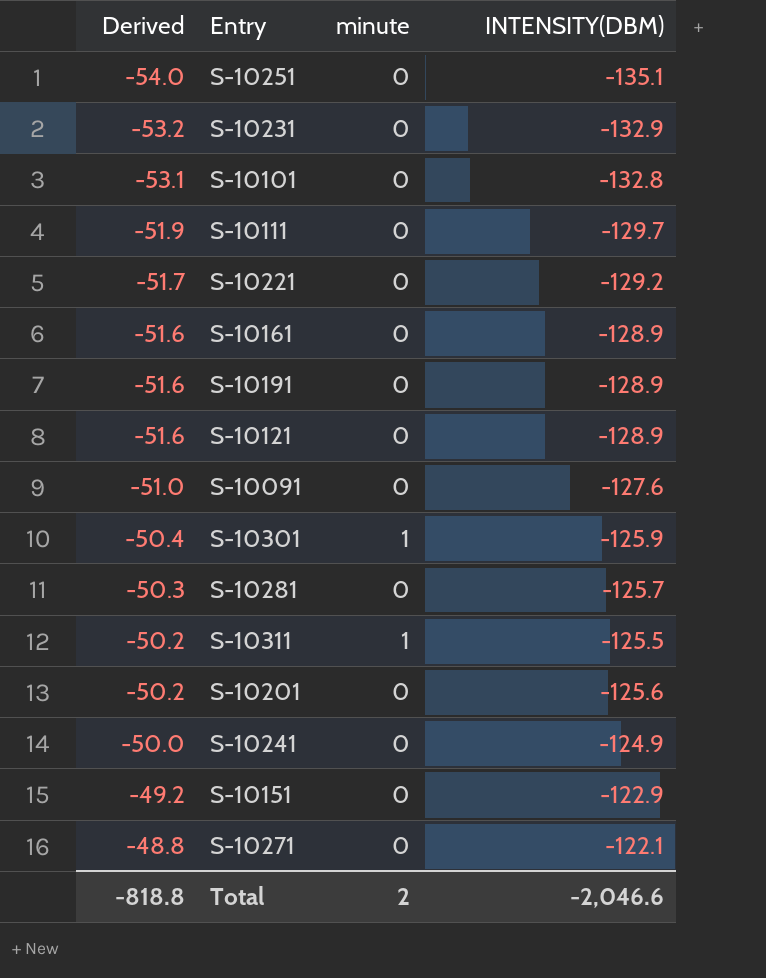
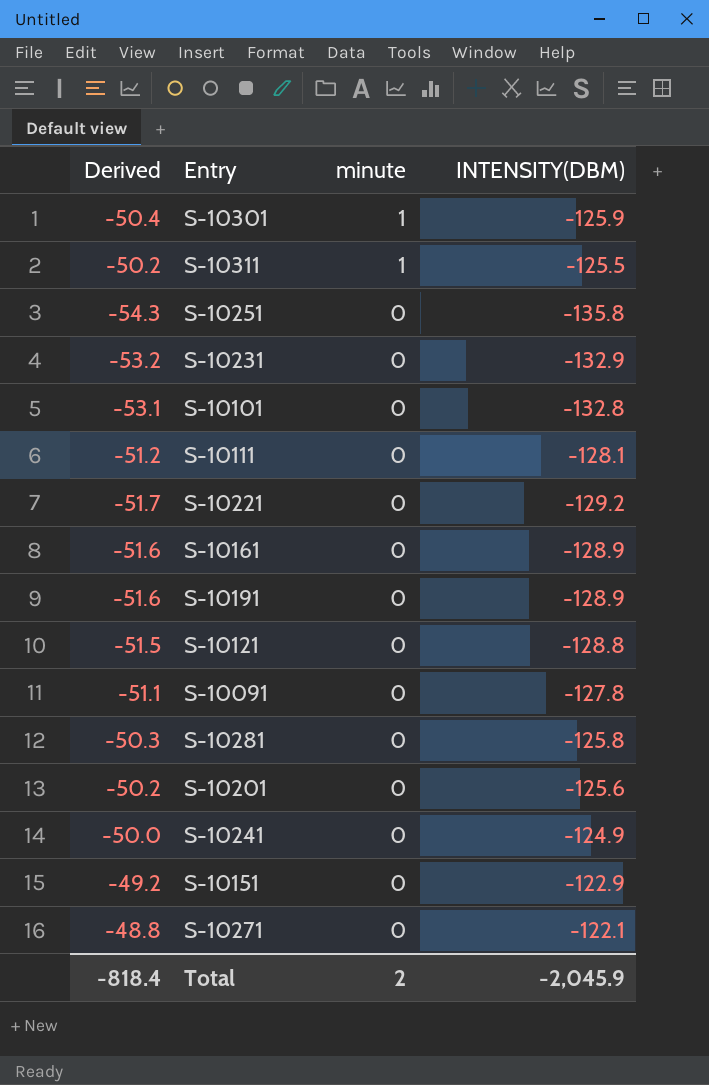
row order: Derived ascending -> minute descending
S-10251 | Derived: -54.0 -> -54.3
S-10251 | INTENSITY(DBM): -135.1 -> -135.8
S-10111 | Derived: -51.9 -> -51.2
S-10111 | INTENSITY(DBM): -129.7 -> -128.1
S-10121 | Derived: -51.6 -> -51.5
S-10121 | INTENSITY(DBM): -128.9 -> -128.8
S-10091 | Derived: -51.0 -> -51.1
S-10091 | INTENSITY(DBM): -127.6 -> -127.8
S-10281 | INTENSITY(DBM): -125.7 -> -125.8
Total | Derived: -818.8 -> -818.4
Total | INTENSITY(DBM): -2,046.6 -> -2,045.9

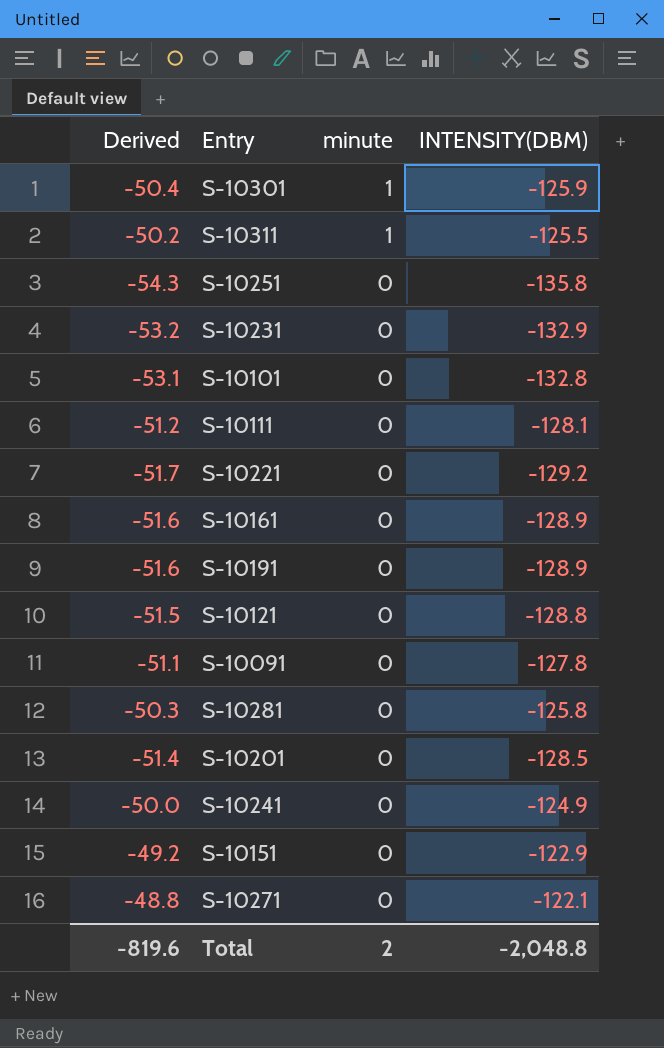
S-10201 | Derived: -50.2 -> -51.4
S-10201 | INTENSITY(DBM): -125.6 -> -128.5
Total | Derived: -818.4 -> -819.6
Total | INTENSITY(DBM): -2,045.9 -> -2,048.8

